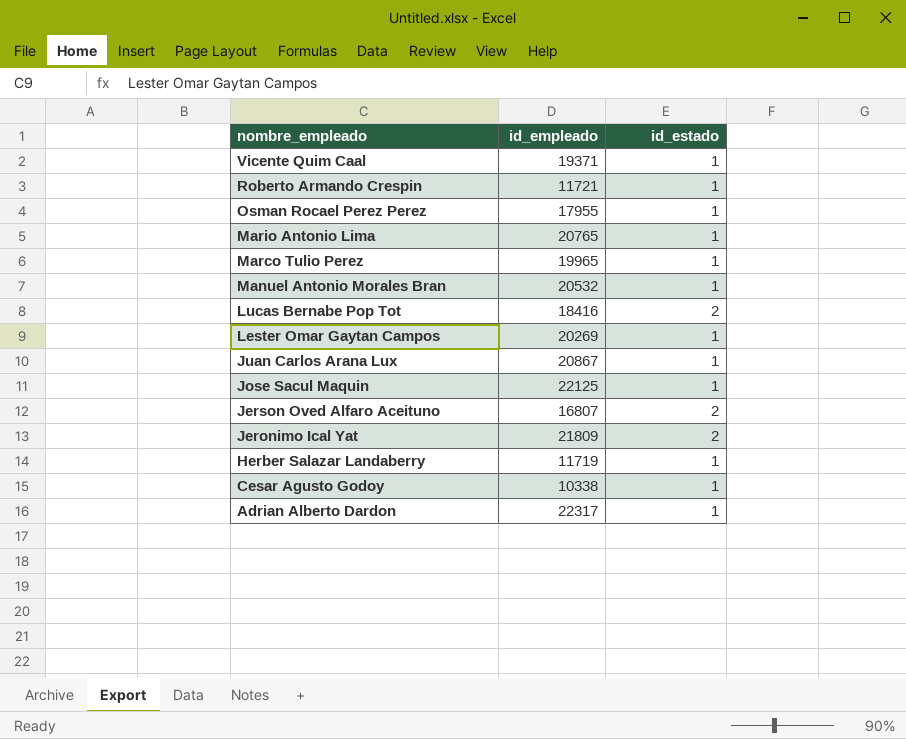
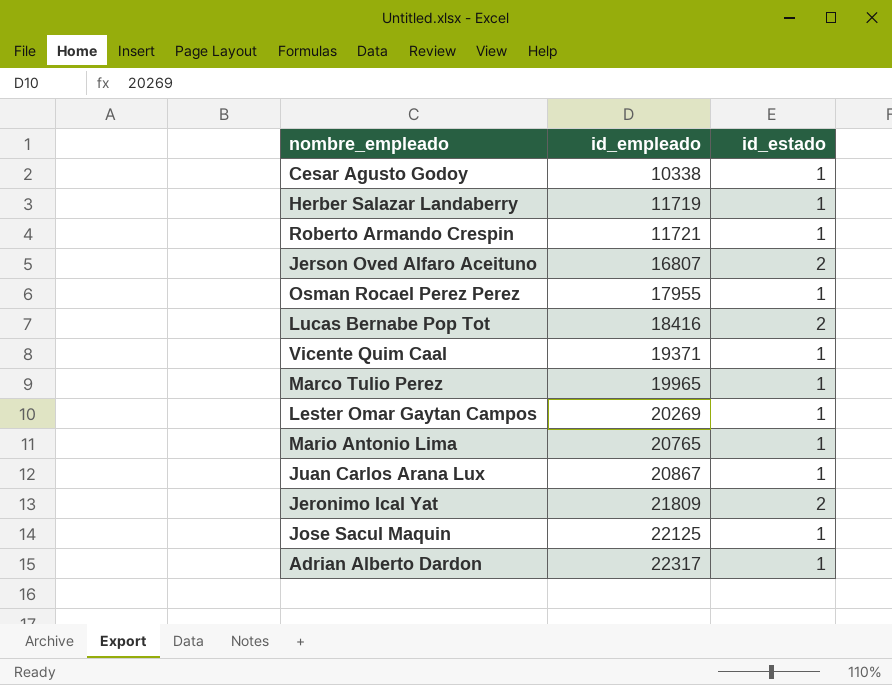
row order: nombre_empleado descending -> id_empleado ascending
row Manuel Antonio Morales Bran: 20532 | 1 -> none

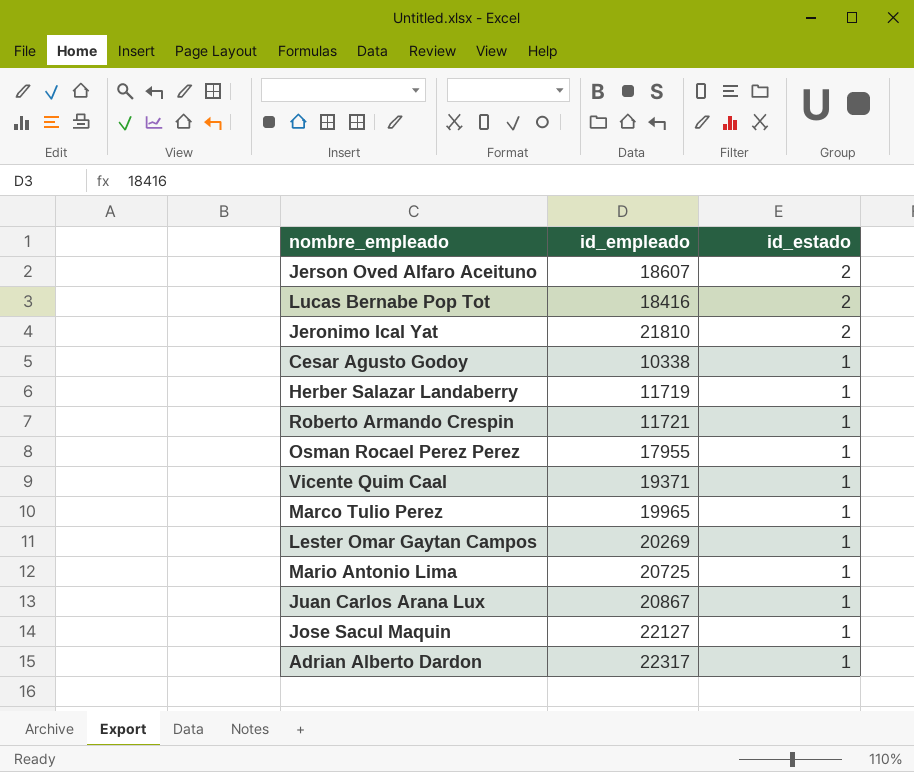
row order: id_empleado ascending -> id_estado descending
Jerson Oved Alfaro Aceituno | id_empleado: 16807 -> 18607
Jeronimo Ical Yat | id_empleado: 21809 -> 21810
Mario Antonio Lima | id_empleado: 20765 -> 20725
Jose Sacul Maquin | id_empleado: 22125 -> 22127

